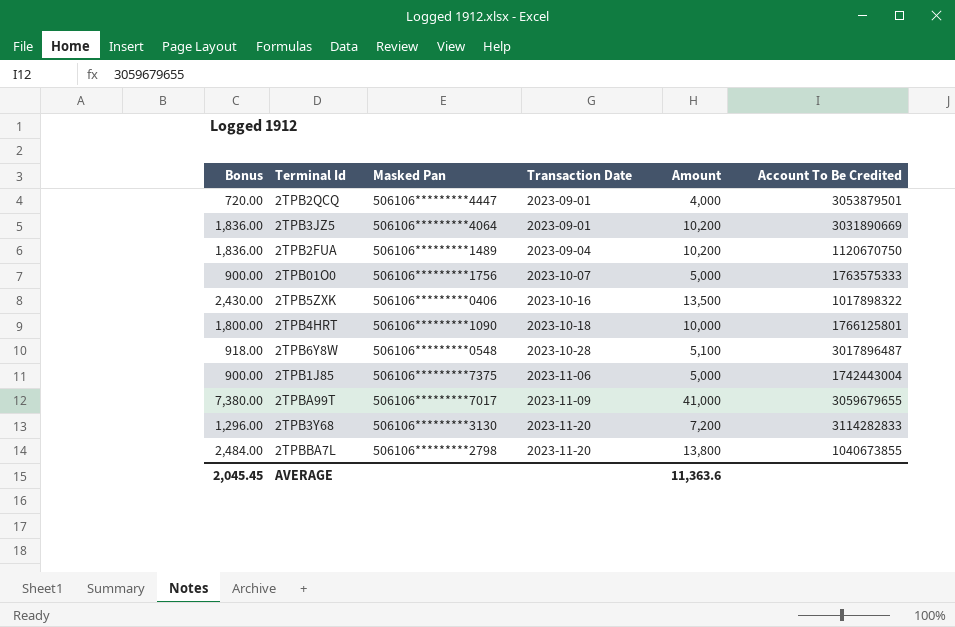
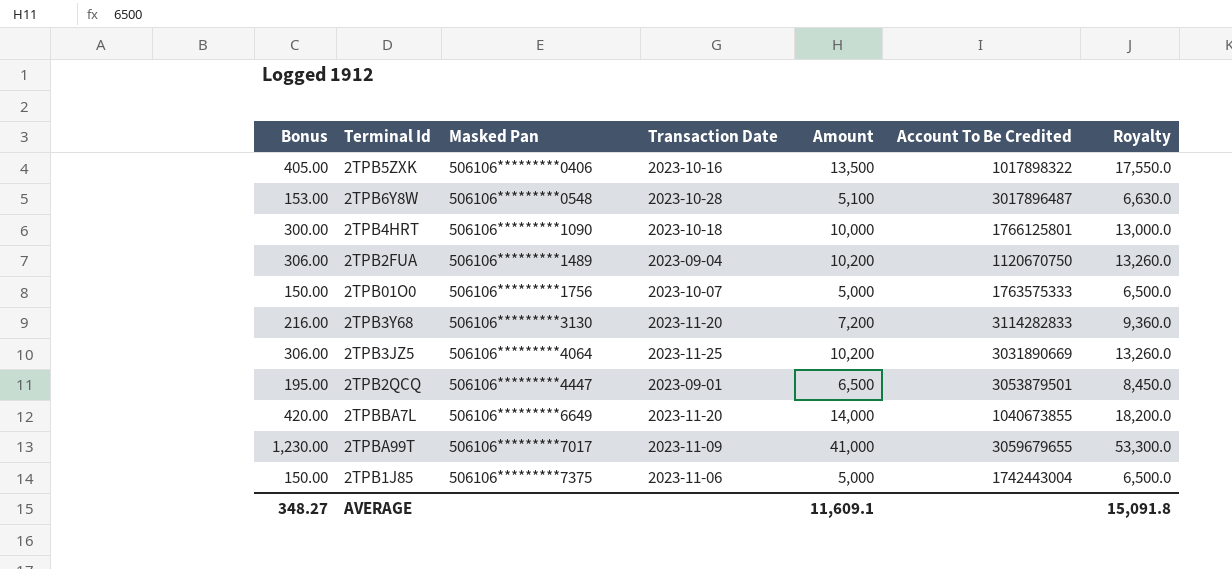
row order: Transaction Date ascending -> Masked Pan ascending
column Bonus | formula: [Amount] * 0.18 -> [Amount] * 0.03
column Royalty | formula: none -> [Amount] * 1.3
2TPB3JZ5 | Transaction Date: 2023-09-01 -> 2023-11-25
2TPB2QCQ | Amount: 4,000 -> 6,500
2TPBBA7L | Masked Pan: 506106*********2798 -> 506106*********6649
2TPBBA7L | Amount: 13,800 -> 14,000
AVERAGE | Bonus: 2,045.45 -> 348.27
AVERAGE | Amount: 11,363.6 -> 11,609.1

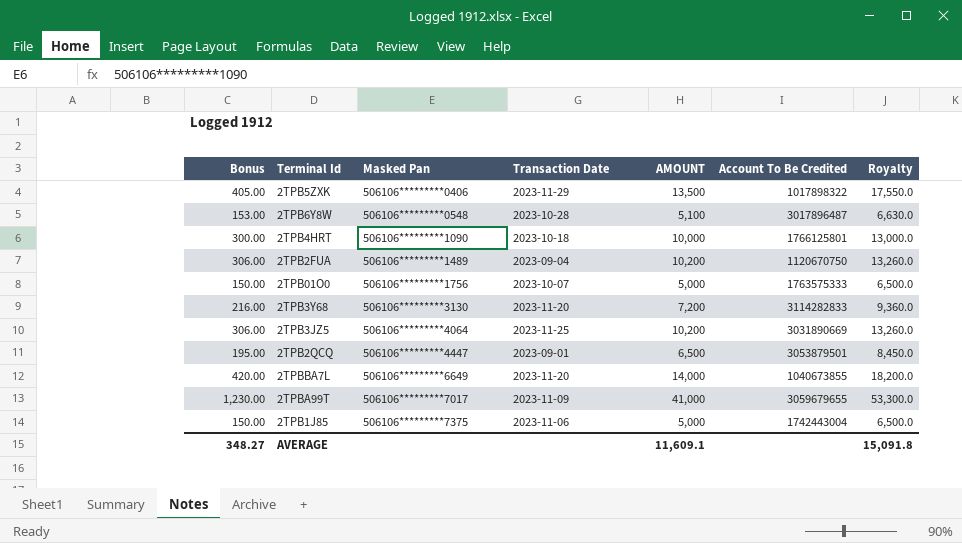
column name: Amount -> AMOUNT
2TPB5ZXK | Transaction Date: 2023-10-16 -> 2023-11-29

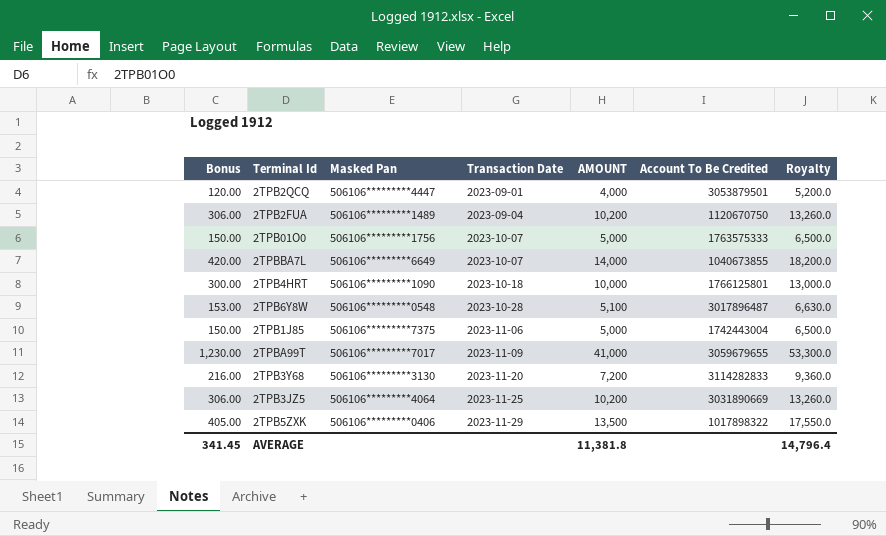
row order: Masked Pan ascending -> Transaction Date ascending
2TPB2QCQ | Bonus: 195.00 -> 120.00
2TPB2QCQ | AMOUNT: 6,500 -> 4,000
2TPB2QCQ | Royalty: 8,450.0 -> 5,200.0
2TPBBA7L | Transaction Date: 2023-11-20 -> 2023-10-07
AVERAGE | Bonus: 348.27 -> 341.45
AVERAGE | AMOUNT: 11,609.1 -> 11,381.8
AVERAGE | Royalty: 15,091.8 -> 14,796.4

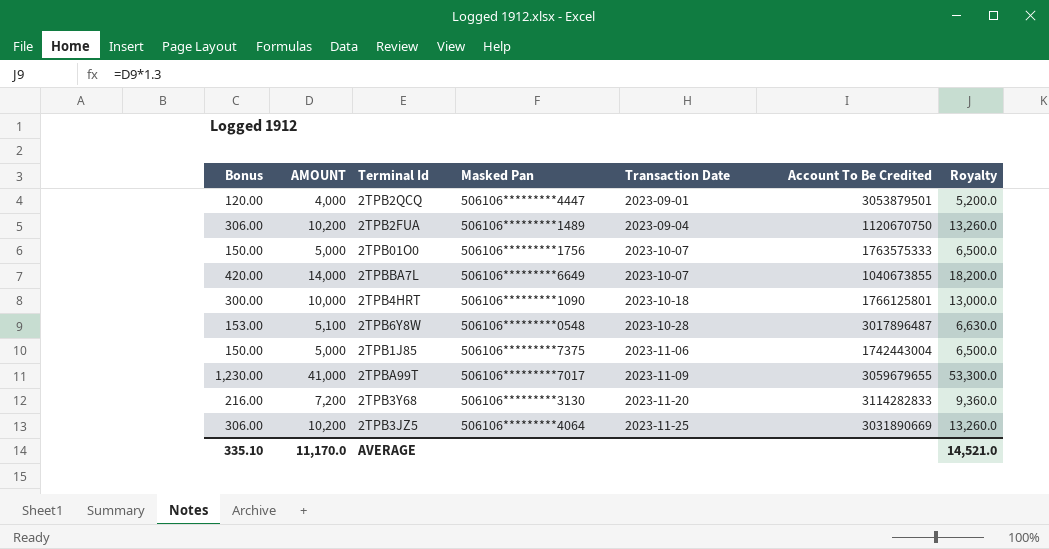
column AMOUNT | position: 5 -> 2
row 2TPB5ZXK: 405.00 | 506106*********0406 | 2023-11-29 | 13,500 | 1017898322 | 17,550.0 -> none
AVERAGE | Bonus: 341.45 -> 335.10
AVERAGE | AMOUNT: 11,381.8 -> 11,170.0
AVERAGE | Royalty: 14,796.4 -> 14,521.0

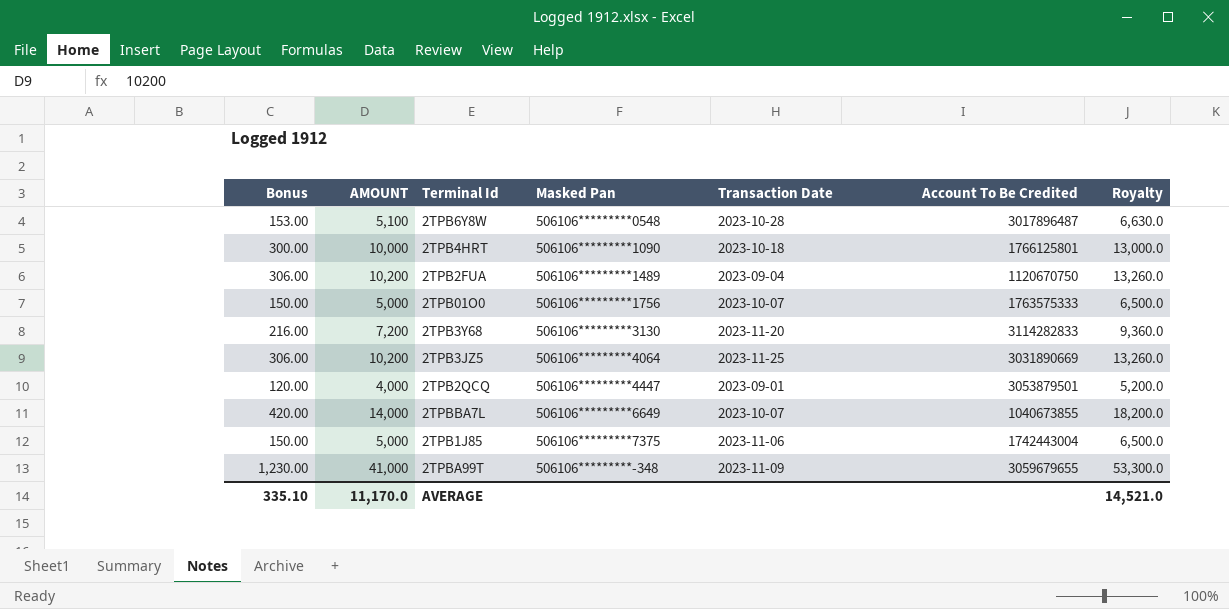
row order: Transaction Date ascending -> Masked Pan ascending
2TPBA99T | Masked Pan: 506106*********7017 -> 506106*********-348

